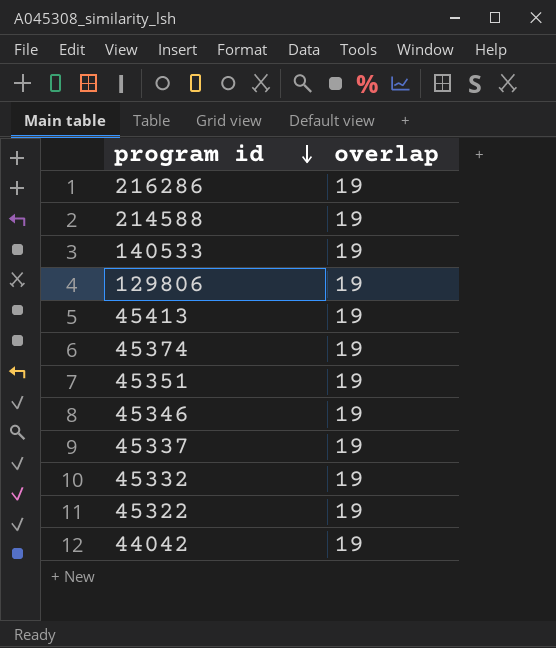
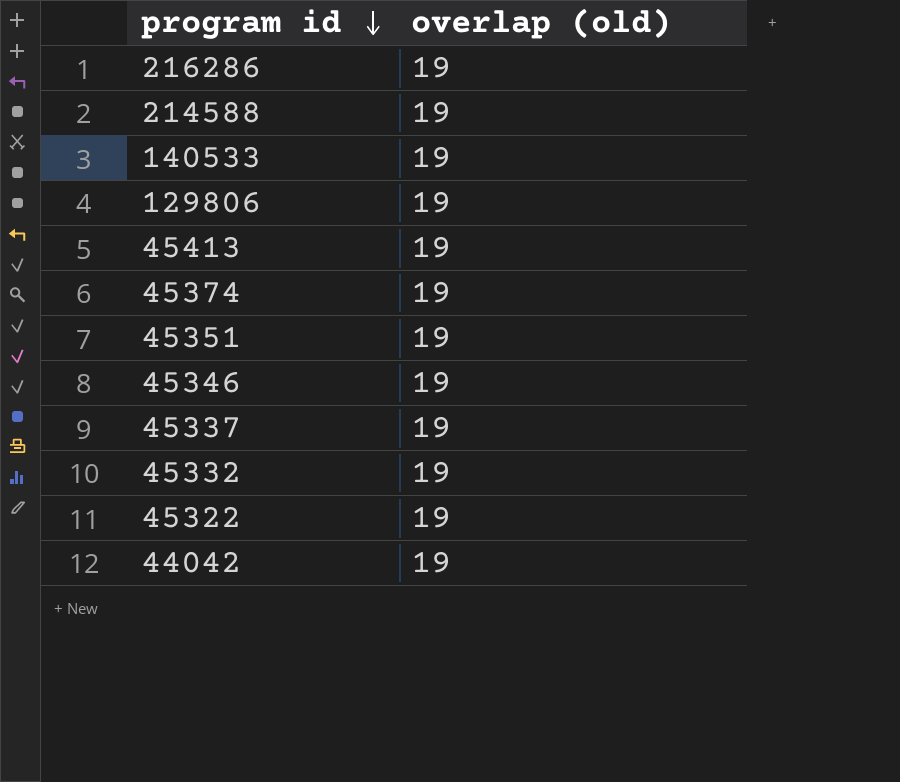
column name: overlap -> overlap (old)

